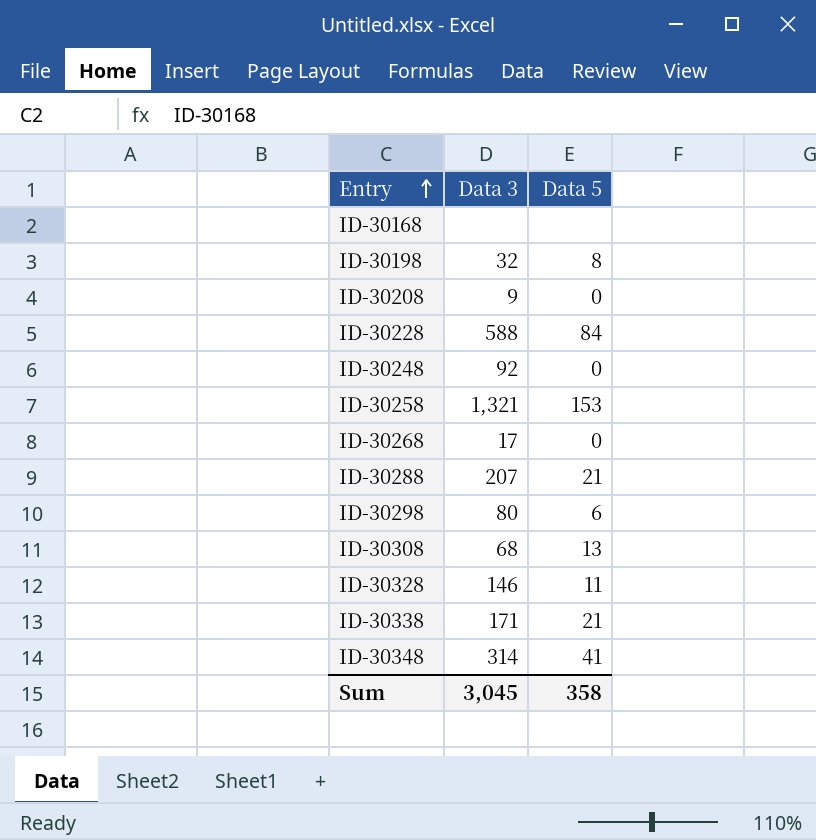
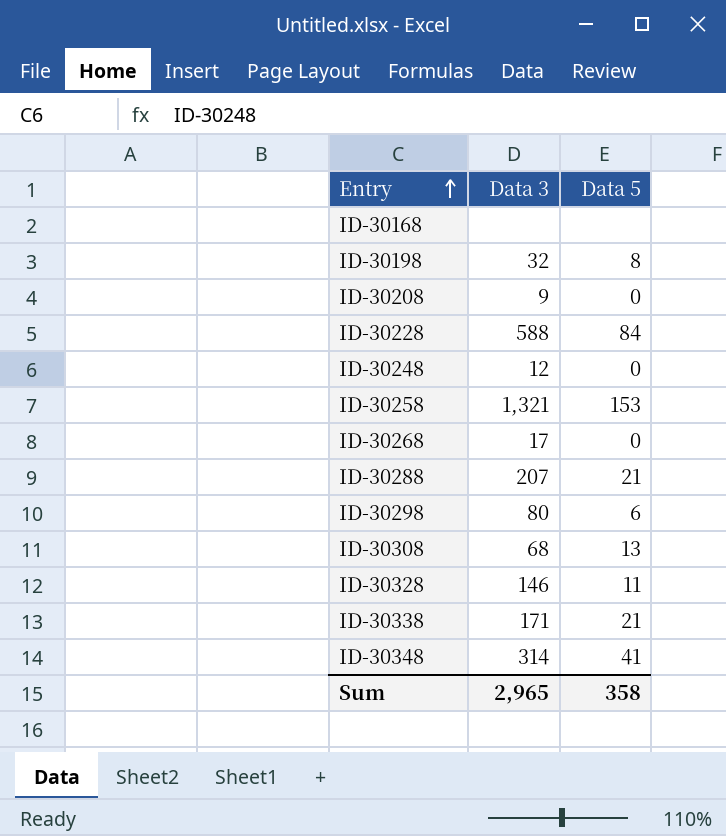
ID-30248 | Data 3: 92 -> 12
Sum | Data 3: 3,045 -> 2,965

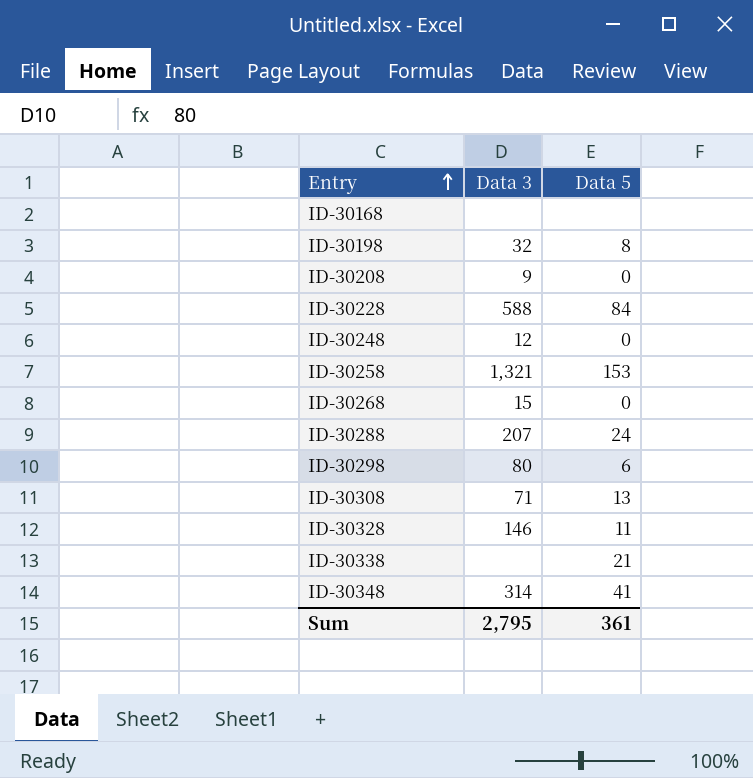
ID-30268 | Data 3: 17 -> 15
ID-30288 | Data 5: 21 -> 24
ID-30308 | Data 3: 68 -> 71
ID-30338 | Data 3: 171 -> none
Sum | Data 3: 2,965 -> 2,795
Sum | Data 5: 358 -> 361

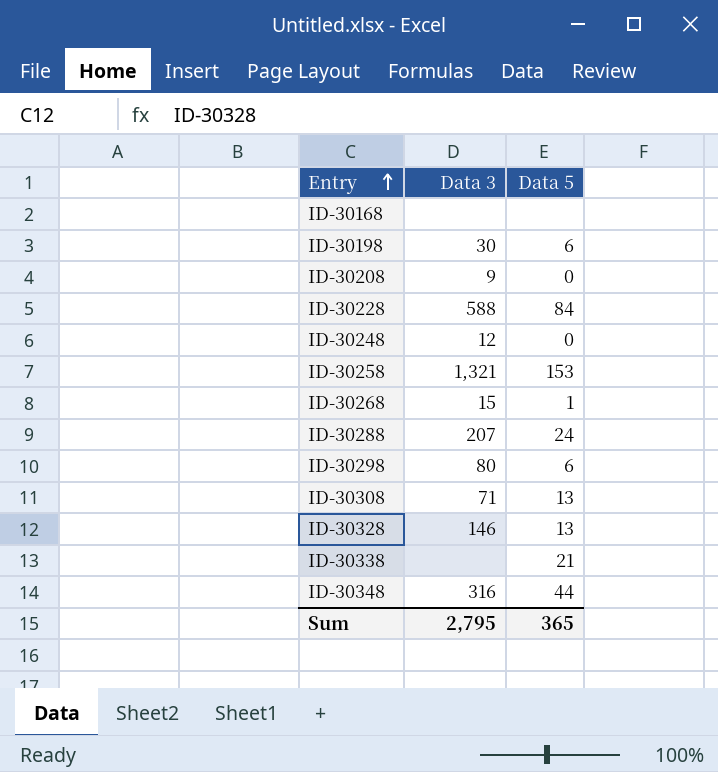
ID-30198 | Data 3: 32 -> 30
ID-30198 | Data 5: 8 -> 6
ID-30268 | Data 5: 0 -> 1
ID-30328 | Data 5: 11 -> 13
ID-30348 | Data 3: 314 -> 316
ID-30348 | Data 5: 41 -> 44
Sum | Data 5: 361 -> 365

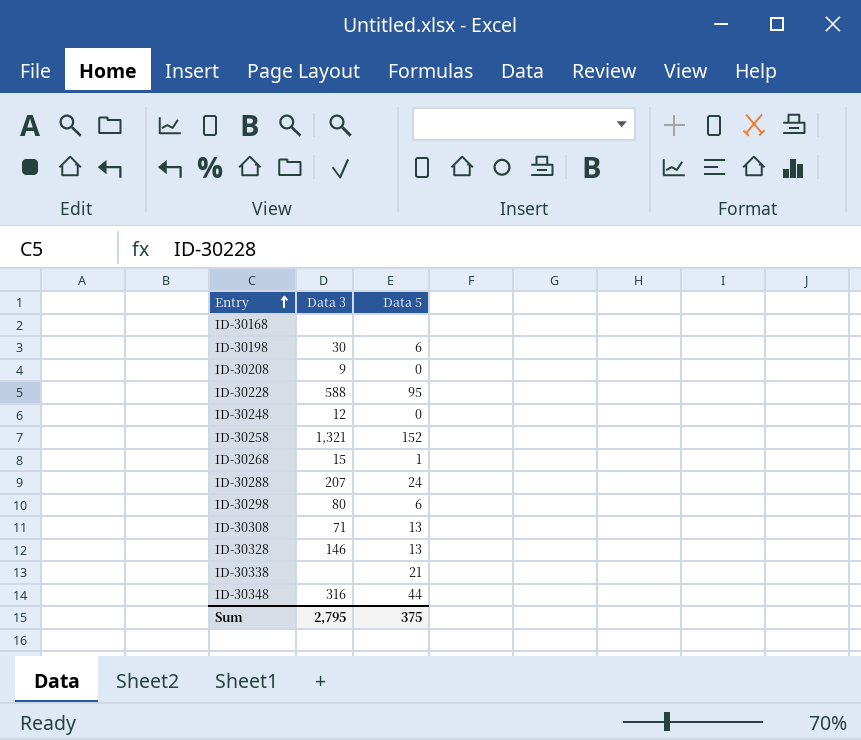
ID-30228 | Data 5: 84 -> 95
ID-30258 | Data 5: 153 -> 152
Sum | Data 5: 365 -> 375

